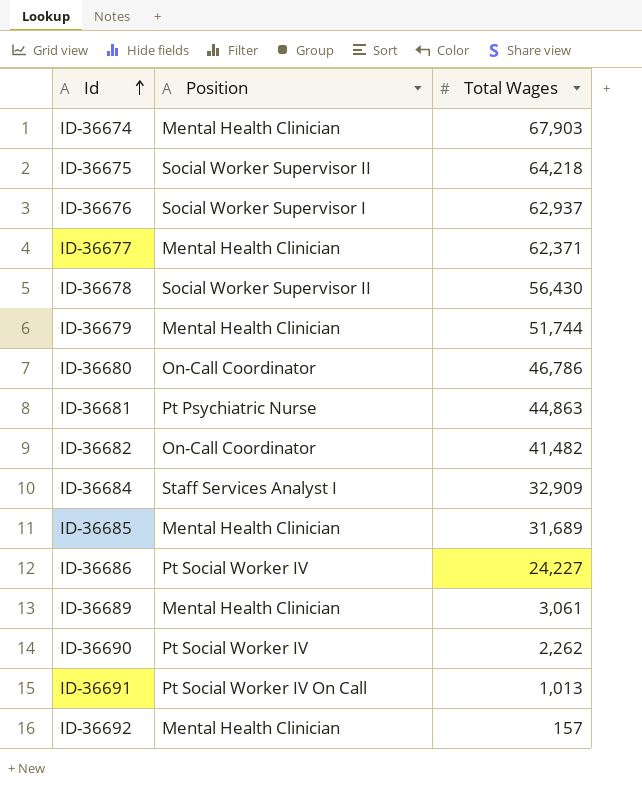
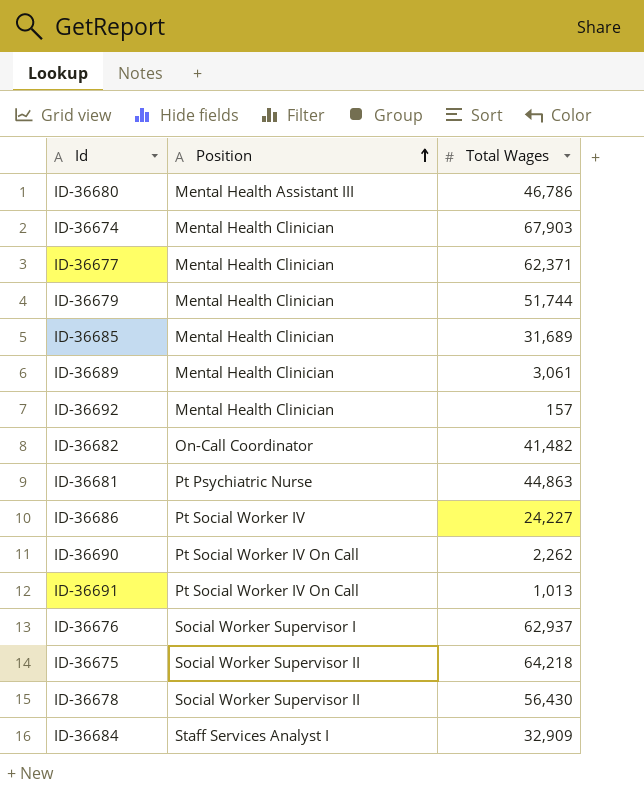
row order: Id ascending -> Position ascending
ID-36680 | Position: On-Call Coordinator -> Mental Health Assistant III
ID-36690 | Position: Pt Social Worker IV -> Pt Social Worker IV On Call

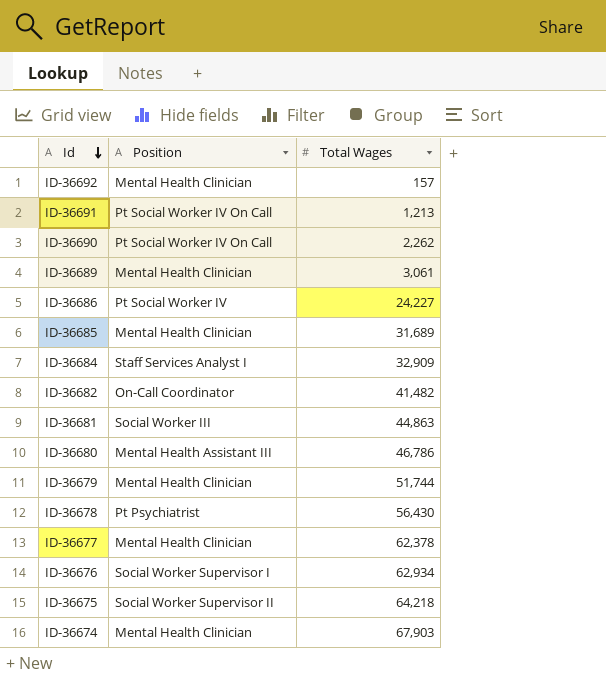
row order: Position ascending -> Id descending
ID-36691 | Total Wages: 1,013 -> 1,213
ID-36681 | Position: Pt Psychiatric Nurse -> Social Worker III
ID-36678 | Position: Social Worker Supervisor II -> Pt Psychiatrist
ID-36677 | Total Wages: 62,371 -> 62,378
ID-36676 | Total Wages: 62,937 -> 62,934

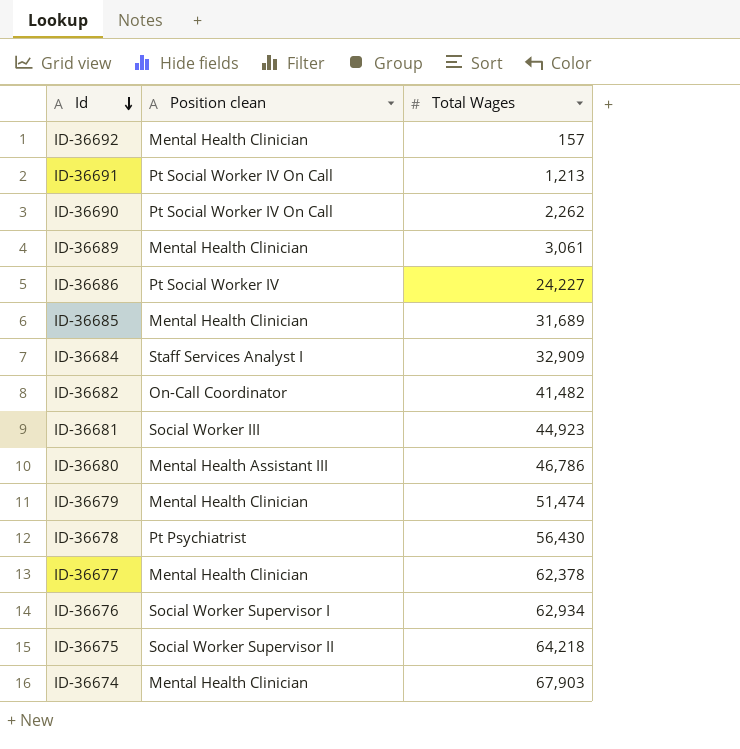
column name: Position -> Position clean
ID-36681 | Total Wages: 44,863 -> 44,923
ID-36679 | Total Wages: 51,744 -> 51,474

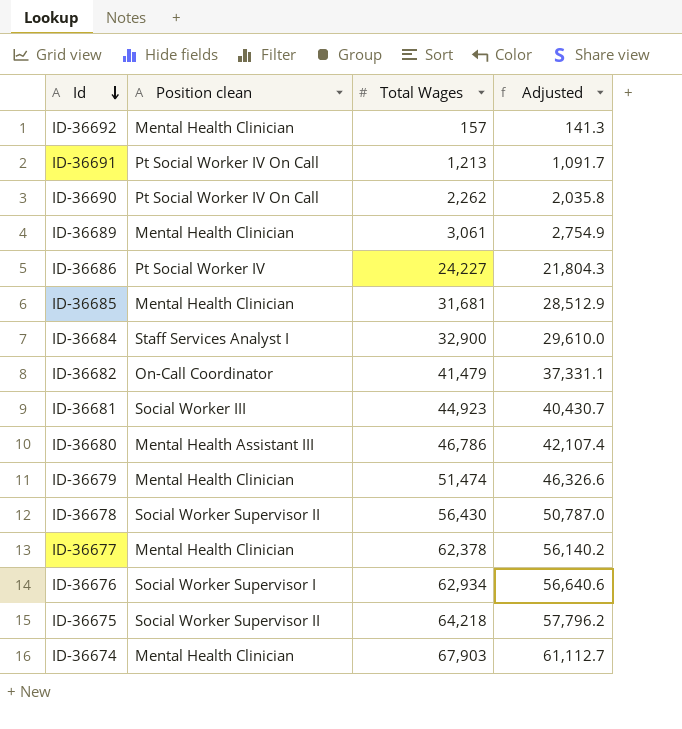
column Adjusted | formula: none -> [Total Wages] * 0.9
ID-36685 | Total Wages: 31,689 -> 31,681
ID-36684 | Total Wages: 32,909 -> 32,900
ID-36682 | Total Wages: 41,482 -> 41,479
ID-36678 | Position clean: Pt Psychiatrist -> Social Worker Supervisor II

